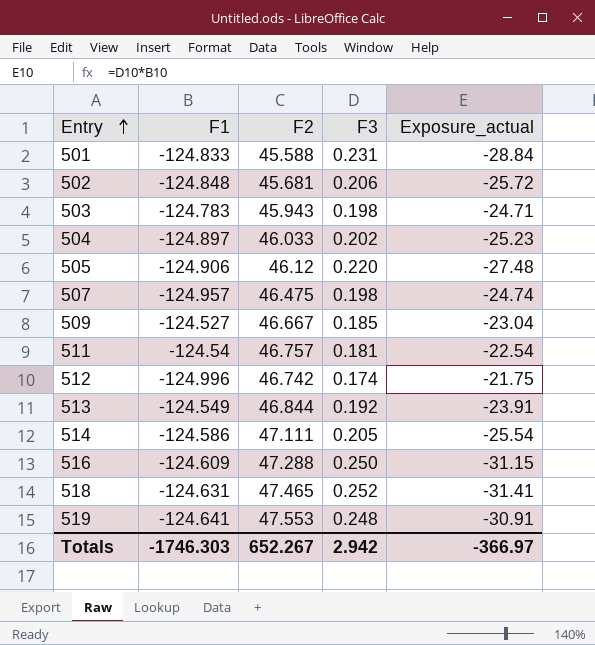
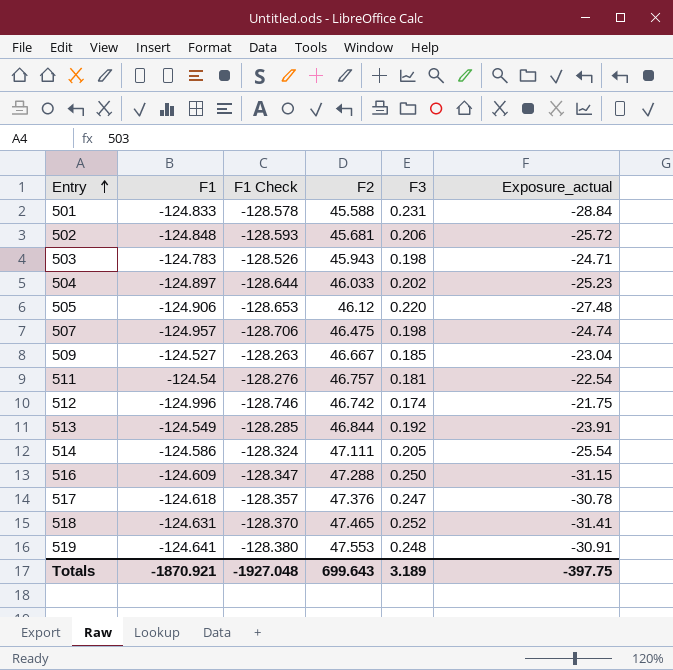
column F1 Check | formula: none -> [F1] * 1.03
row 517: none -> -124.618 | -128.357 | 47.376 | 0.247 | -30.78
Totals | F1: -1746.303 -> -1870.921
Totals | F2: 652.267 -> 699.643
Totals | F3: 2.942 -> 3.189
Totals | Exposure_actual: -366.97 -> -397.75

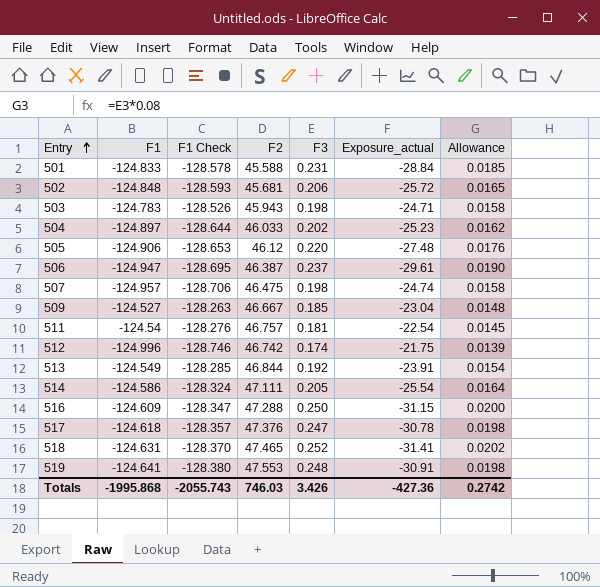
column Allowance | formula: none -> [F3] * 0.08
row 506: none -> -124.947 | -128.695 | 46.387 | 0.237 | -29.61 | 0.0190
Totals | F1: -1870.921 -> -1995.868
Totals | F1 Check: -1927.048 -> -2055.743
Totals | F2: 699.643 -> 746.03
Totals | F3: 3.189 -> 3.426
Totals | Exposure_actual: -397.75 -> -427.36

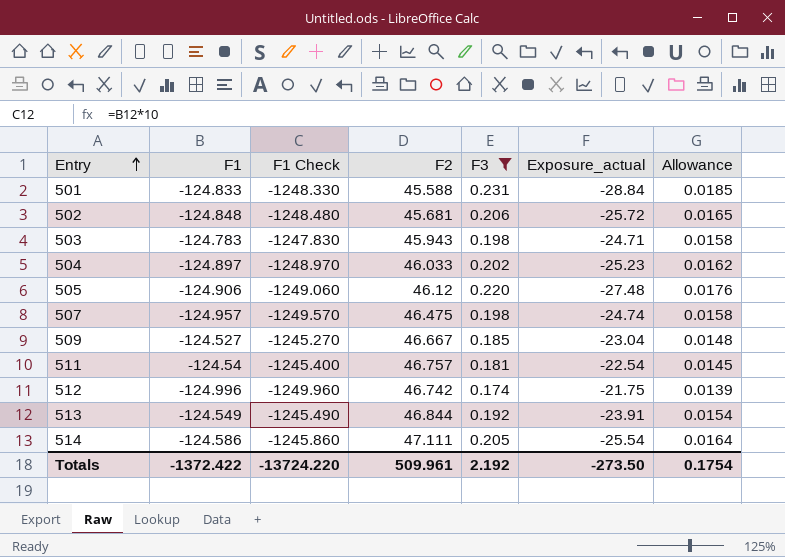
filter: none -> F3 <= 0.231
column F1 Check | formula: [F1] * 1.03 -> [F1] * 10
Totals | F1: -1995.868 -> -1372.422
Totals | F1 Check: -2055.743 -> -13724.220
Totals | F2: 746.03 -> 509.961
Totals | F3: 3.426 -> 2.192
Totals | Exposure_actual: -427.36 -> -273.50
Totals | Allowance: 0.2742 -> 0.1754

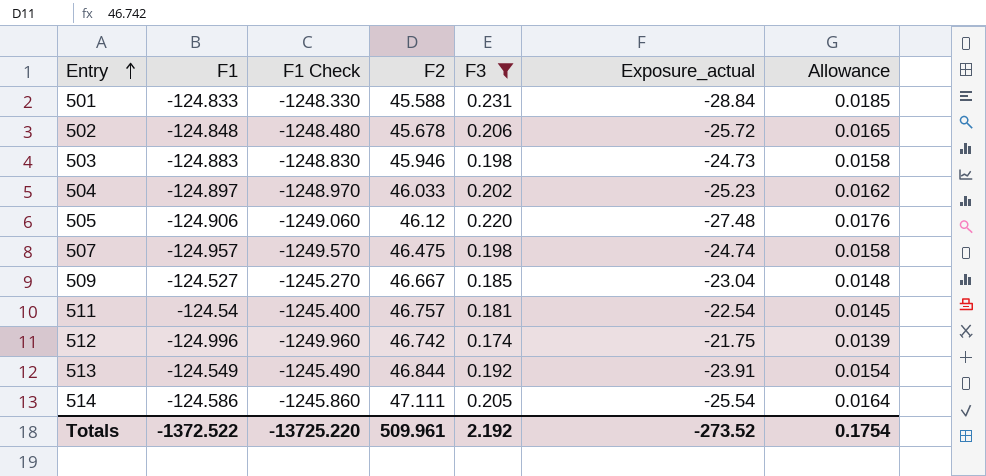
502 | F2: 45.681 -> 45.678
503 | F1: -124.783 -> -124.883
503 | F1 Check: -1247.830 -> -1248.830
503 | F2: 45.943 -> 45.946
503 | Exposure_actual: -24.71 -> -24.73
Totals | F1: -1372.422 -> -1372.522
Totals | F1 Check: -13724.220 -> -13725.220
Totals | Exposure_actual: -273.50 -> -273.52

